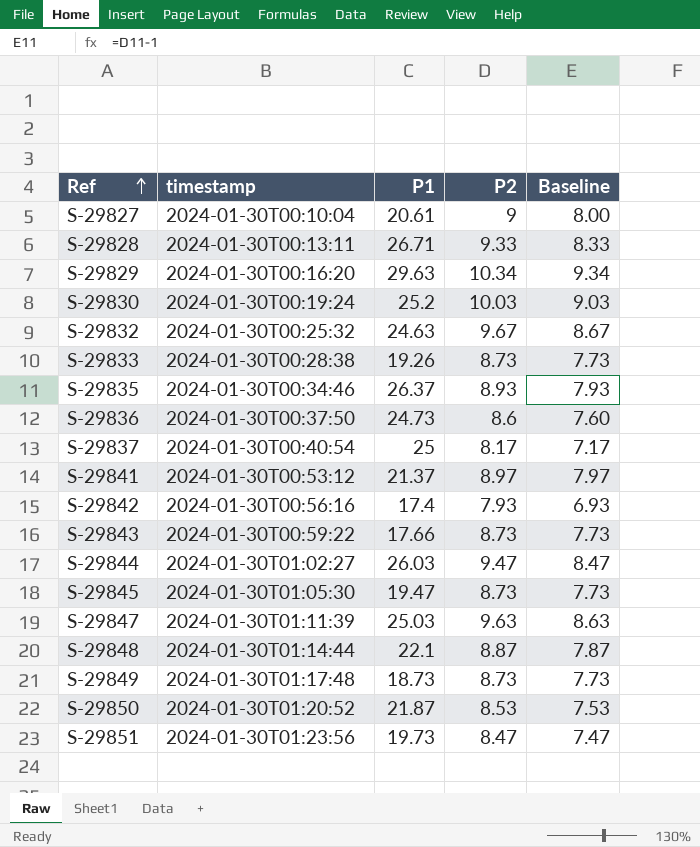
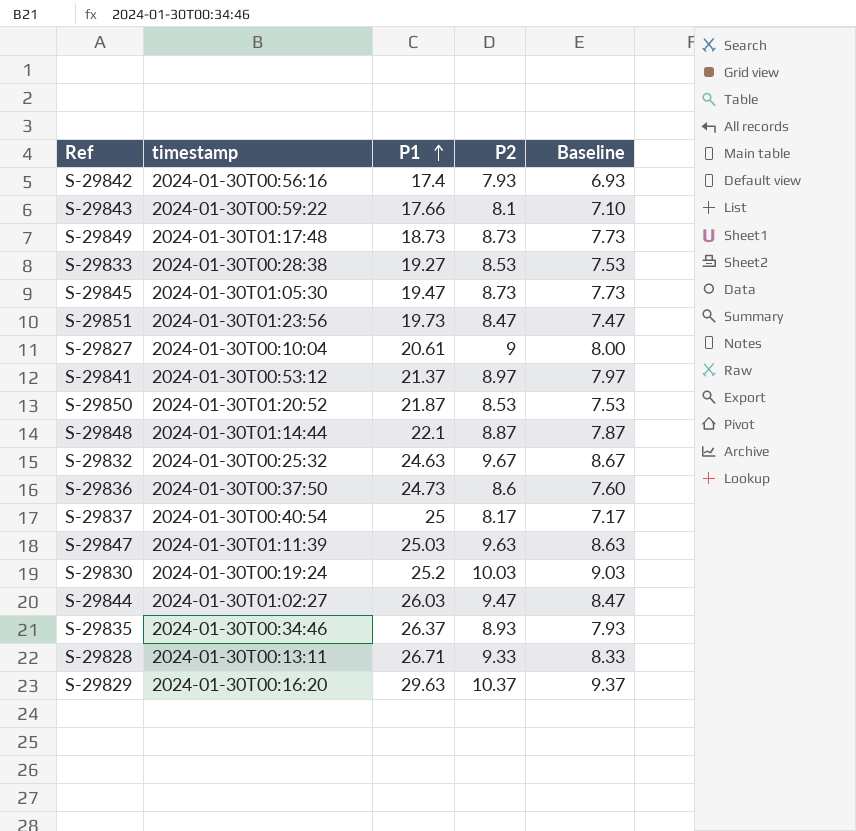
row order: Ref ascending -> P1 ascending
S-29843 | P2: 8.73 -> 8.1
S-29843 | Baseline: 7.73 -> 7.10
S-29833 | P1: 19.26 -> 19.27
S-29833 | P2: 8.73 -> 8.53
S-29833 | Baseline: 7.73 -> 7.53
S-29829 | P2: 10.34 -> 10.37
S-29829 | Baseline: 9.34 -> 9.37

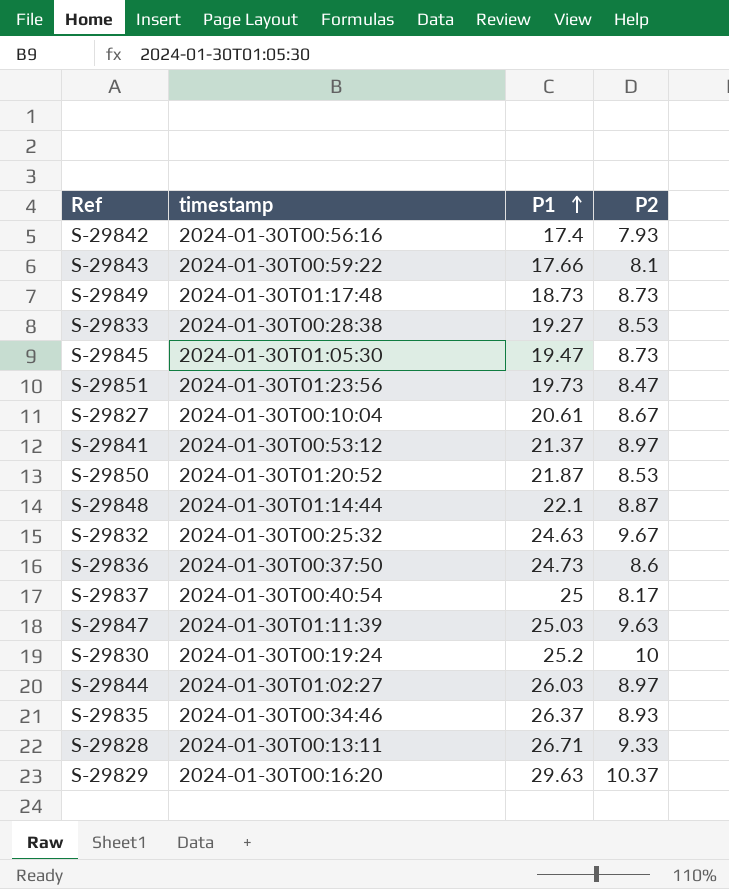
column Baseline | formula: [P2] - 1 -> none
S-29827 | P2: 9 -> 8.67
S-29830 | P2: 10.03 -> 10
S-29844 | P2: 9.47 -> 8.97

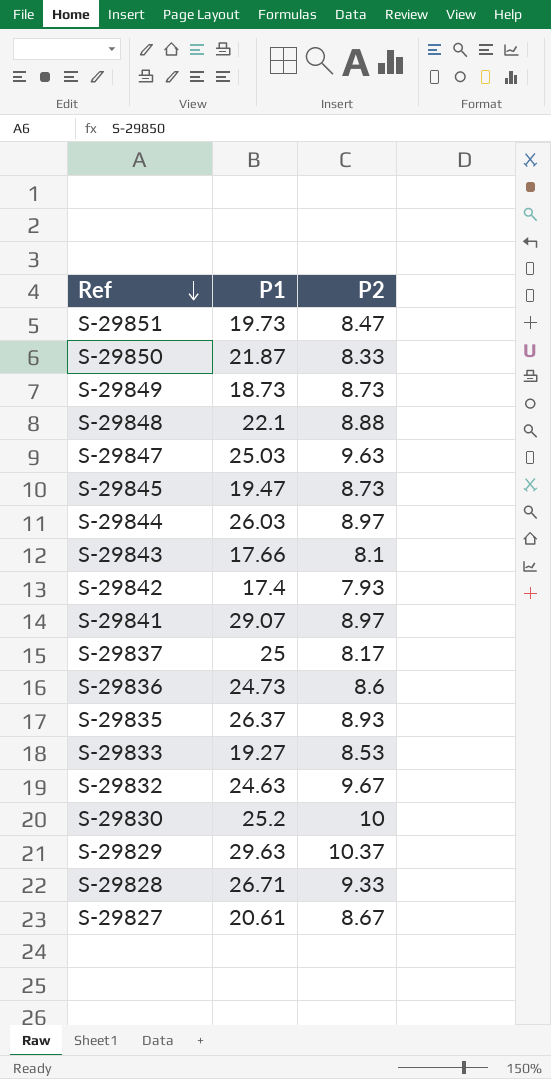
row order: P1 ascending -> Ref descending
column timestamp | position: 2 -> none
S-29850 | P2: 8.53 -> 8.33
S-29848 | P2: 8.87 -> 8.88
S-29841 | P1: 21.37 -> 29.07

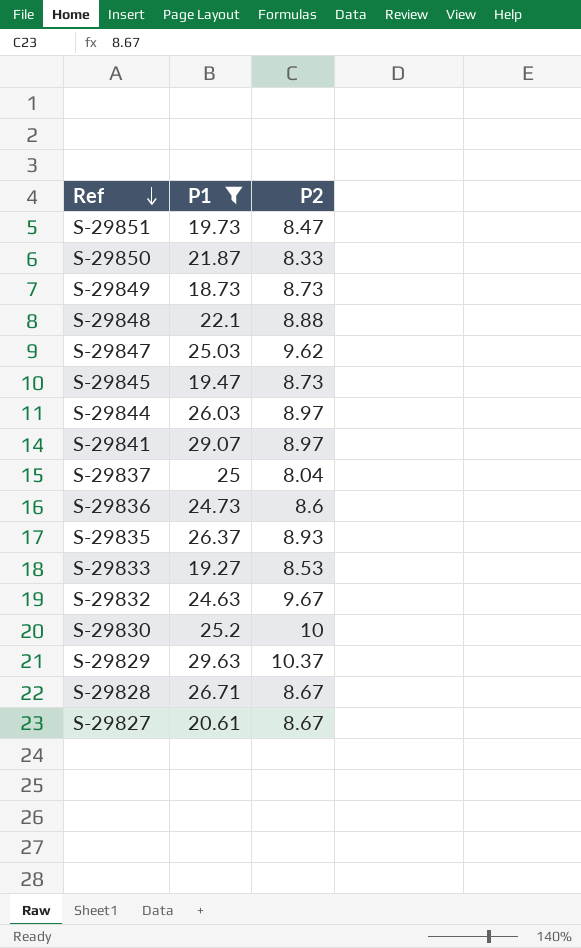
filter: none -> P1 >= 18.73
S-29847 | P2: 9.63 -> 9.62
S-29837 | P2: 8.17 -> 8.04
S-29828 | P2: 9.33 -> 8.67

